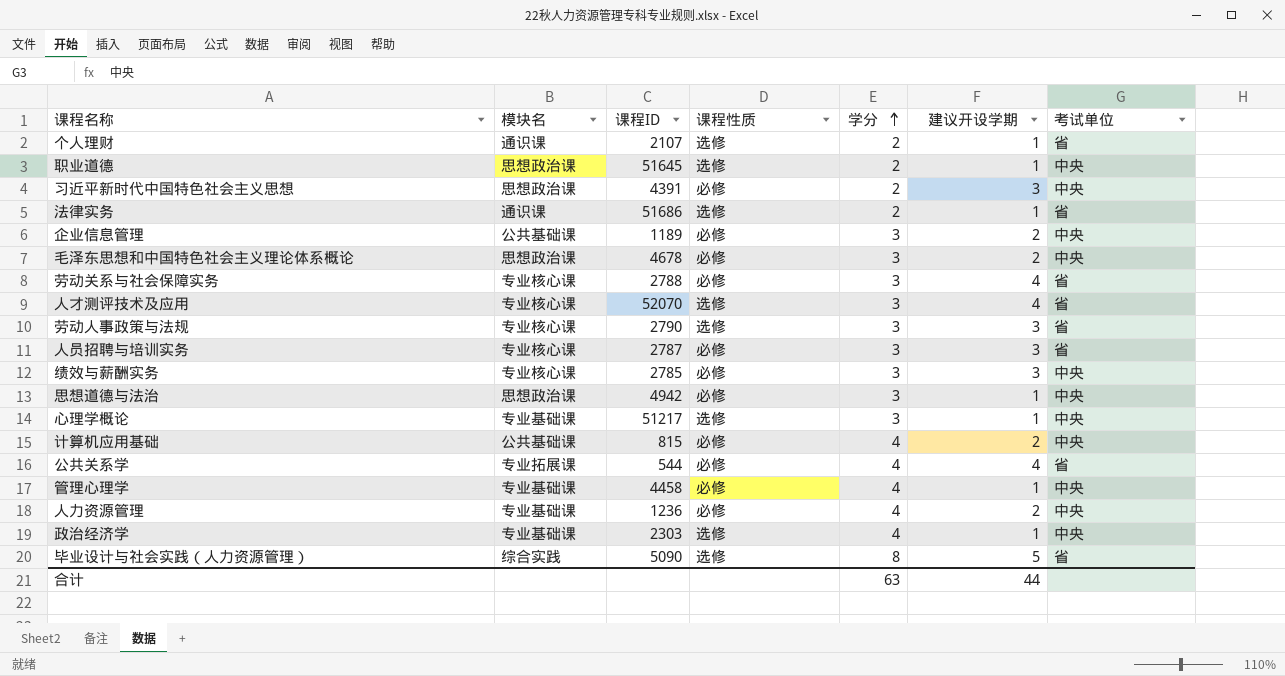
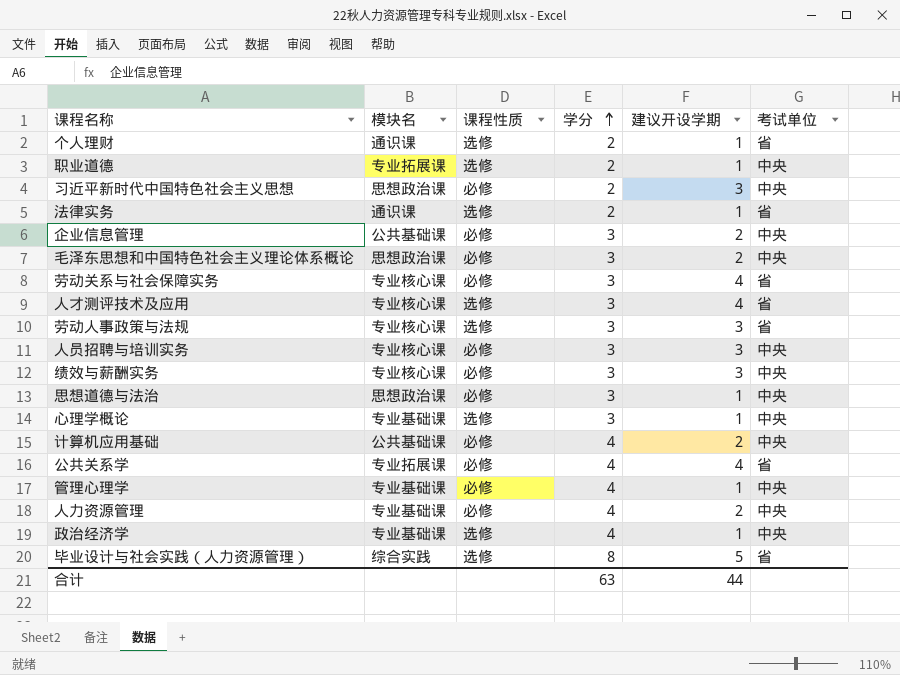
column 课程ID | position: 3 -> none
职业道德 | 模块名: 思想政治课 -> 专业拓展课
人员招聘与培训实务 | 考试单位: 省 -> 中央

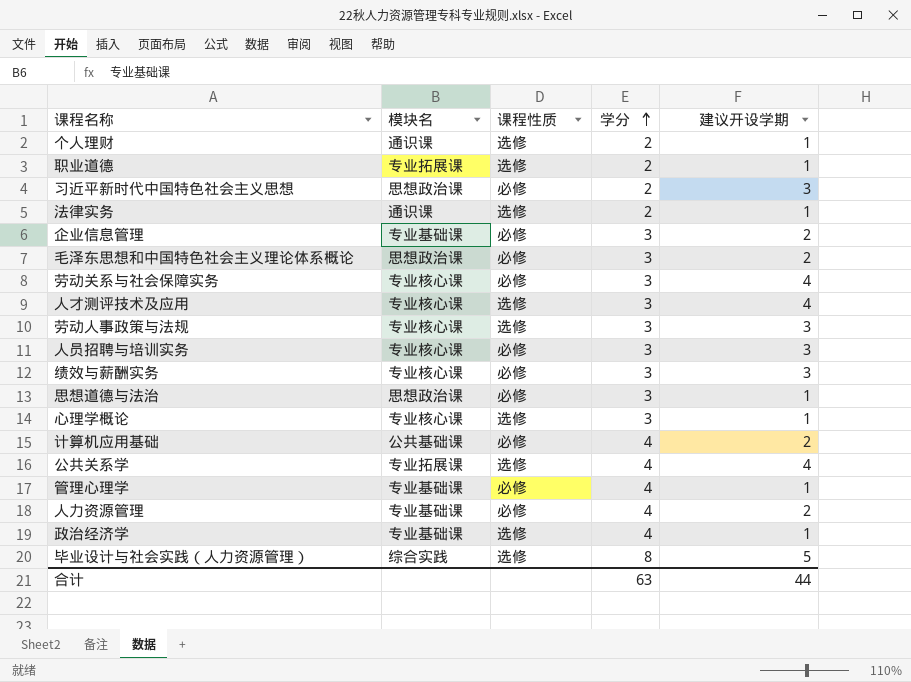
column 考试单位 | position: 6 -> none
企业信息管理 | 模块名: 公共基础课 -> 专业基础课
心理学概论 | 模块名: 专业基础课 -> 专业核心课
公共关系学 | 课程性质: 必修 -> 选修

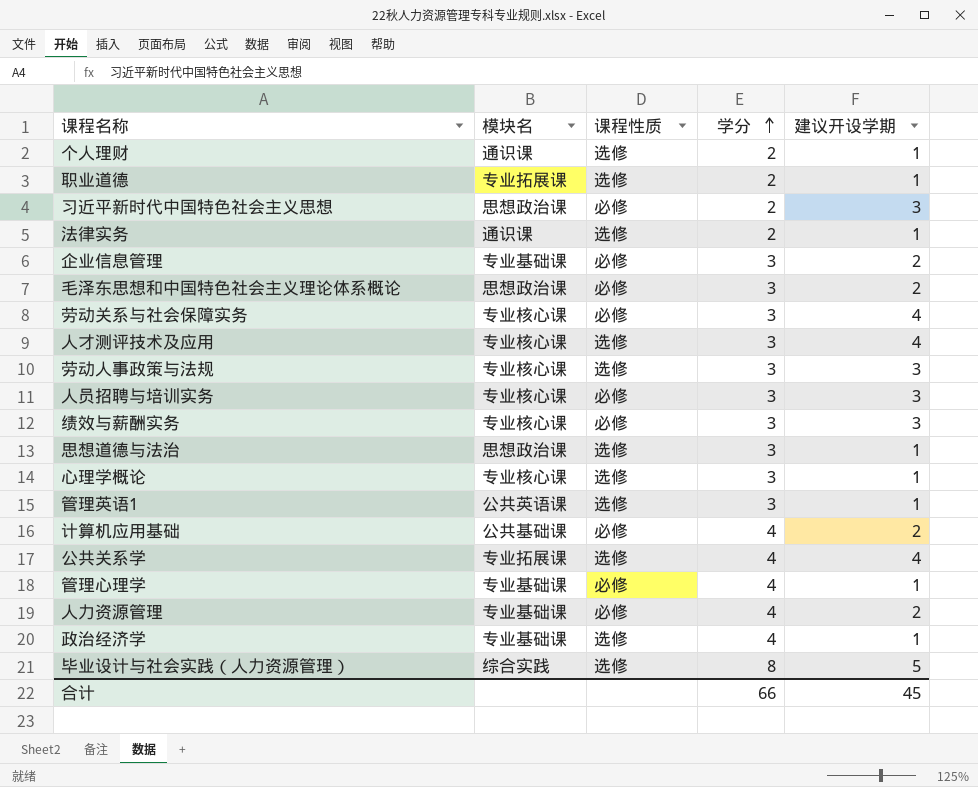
思想道德与法治 | 课程性质: 必修 -> 选修
row 管理英语1: none -> 公共英语课 | 选修 | 3 | 1
合计 | 学分: 63 -> 66
合计 | 建议开设学期: 44 -> 45

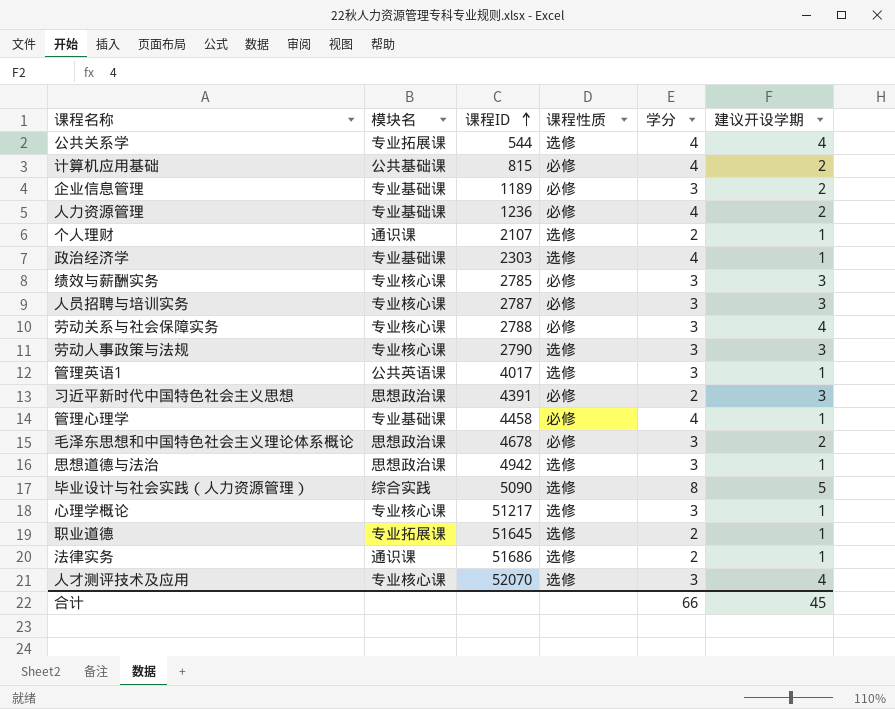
row order: 学分 ascending -> 课程ID ascending
column 课程ID | position: none -> 3

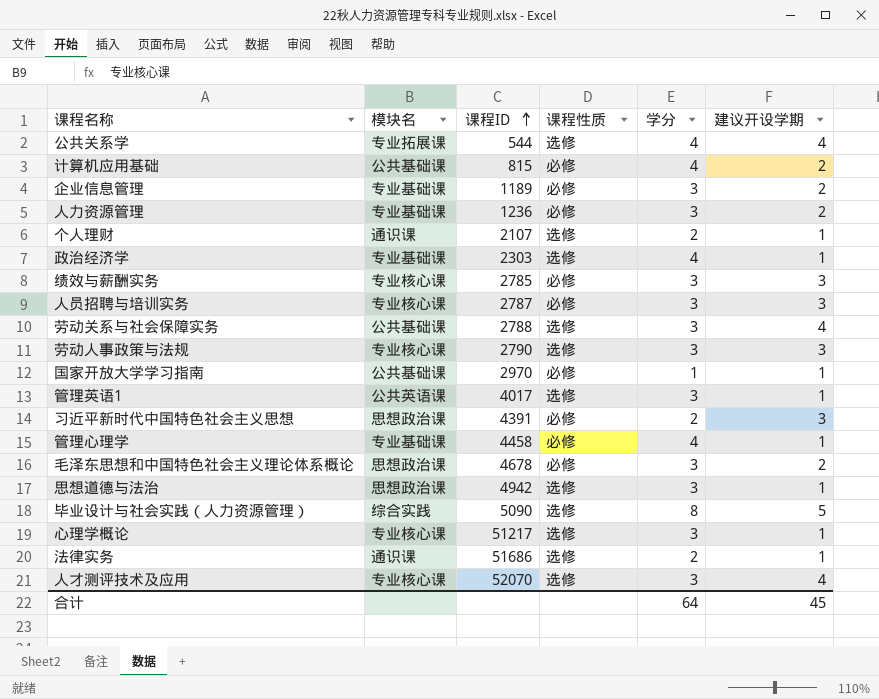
row 职业道德: 专业拓展课 | 51645 | 选修 | 2 | 1 -> none
人力资源管理 | 学分: 4 -> 3
劳动关系与社会保障实务 | 模块名: 专业核心课 -> 公共基础课
劳动关系与社会保障实务 | 课程性质: 必修 -> 选修
row 国家开放大学学习指南: none -> 公共基础课 | 2970 | 必修 | 1 | 1
合计 | 学分: 66 -> 64

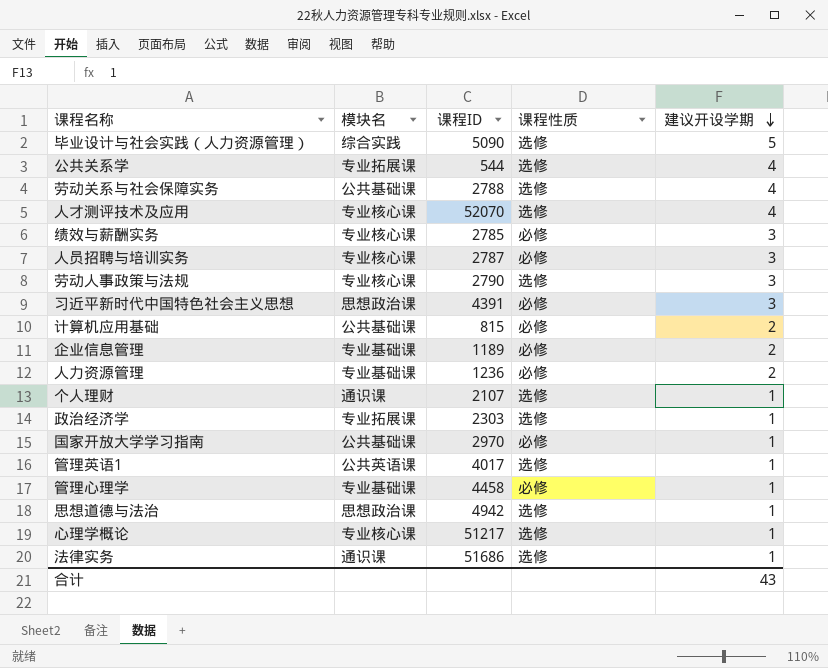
row order: 课程ID ascending -> 建议开设学期 descending
column 学分 | position: 5 -> none
row 毛泽东思想和中国特色社会主义理论体系概论: 思想政治课 | 4678 | 必修 | 3 | 2 -> none
政治经济学 | 模块名: 专业基础课 -> 专业拓展课
合计 | 建议开设学期: 45 -> 43

